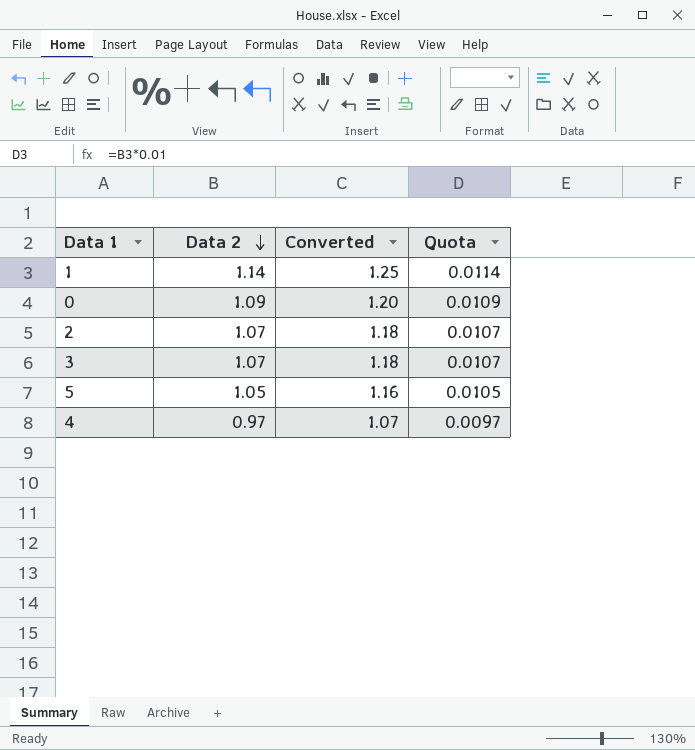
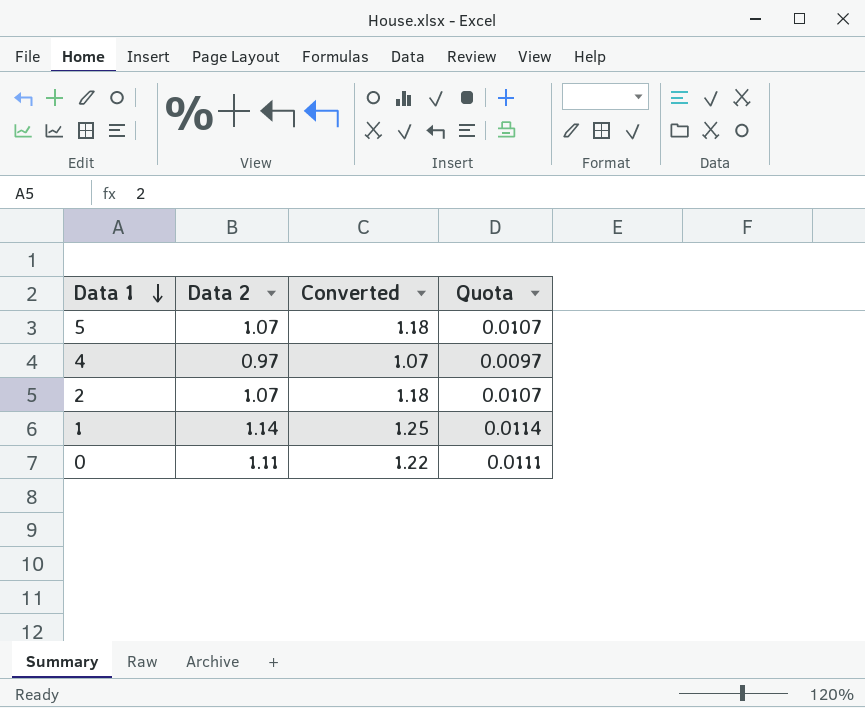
row order: Data 2 descending -> Data 1 descending
row 3: 1.07 | 1.18 | 0.0107 -> none
5 | Data 2: 1.05 -> 1.07
5 | Converted: 1.16 -> 1.18
5 | Quota: 0.0105 -> 0.0107
0 | Data 2: 1.09 -> 1.11
0 | Converted: 1.20 -> 1.22
0 | Quota: 0.0109 -> 0.0111

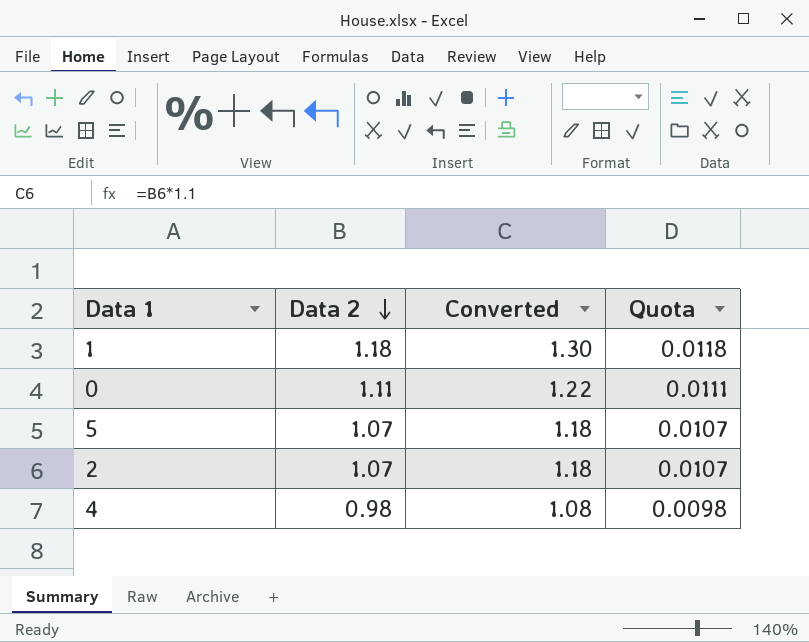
row order: Data 1 descending -> Data 2 descending
1 | Data 2: 1.14 -> 1.18
1 | Converted: 1.25 -> 1.30
1 | Quota: 0.0114 -> 0.0118
4 | Data 2: 0.97 -> 0.98
4 | Converted: 1.07 -> 1.08
4 | Quota: 0.0097 -> 0.0098

